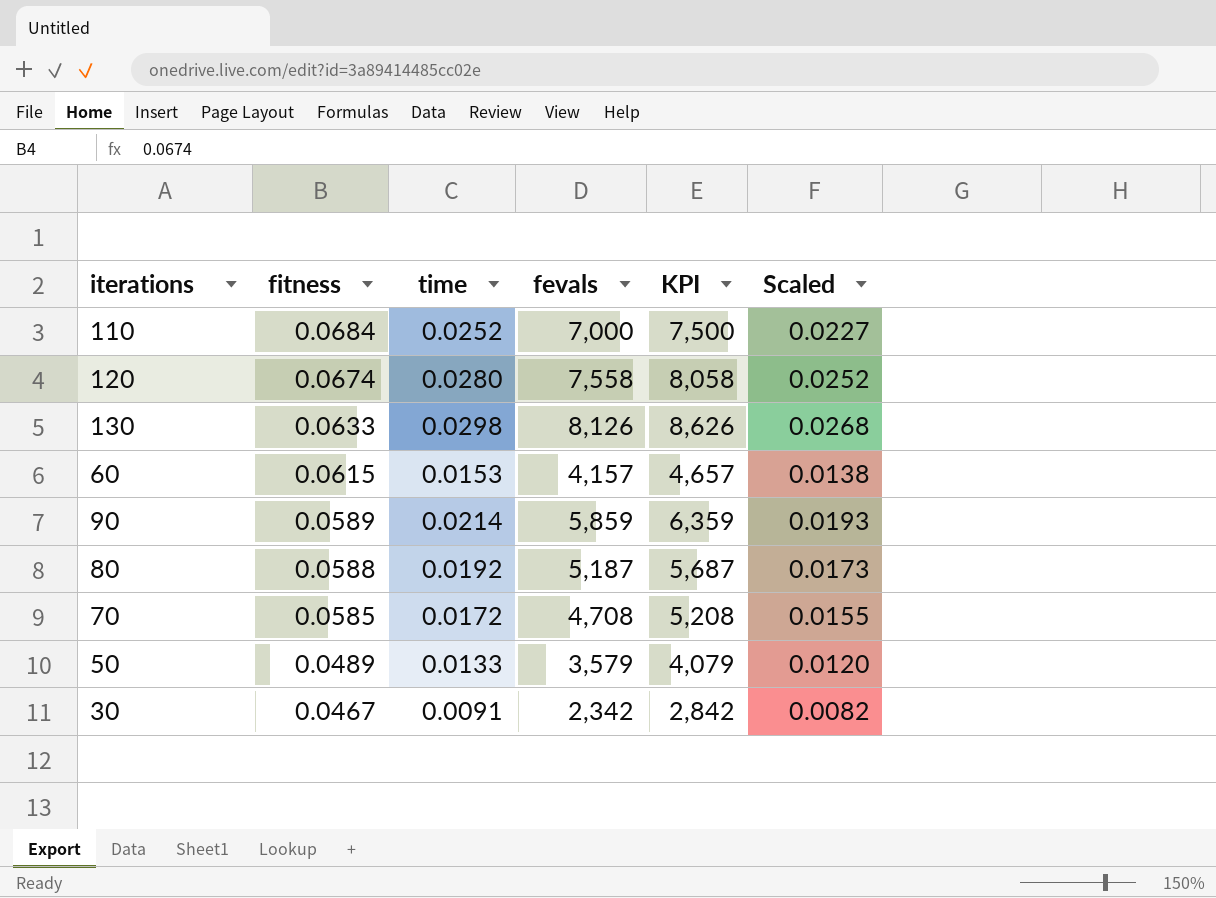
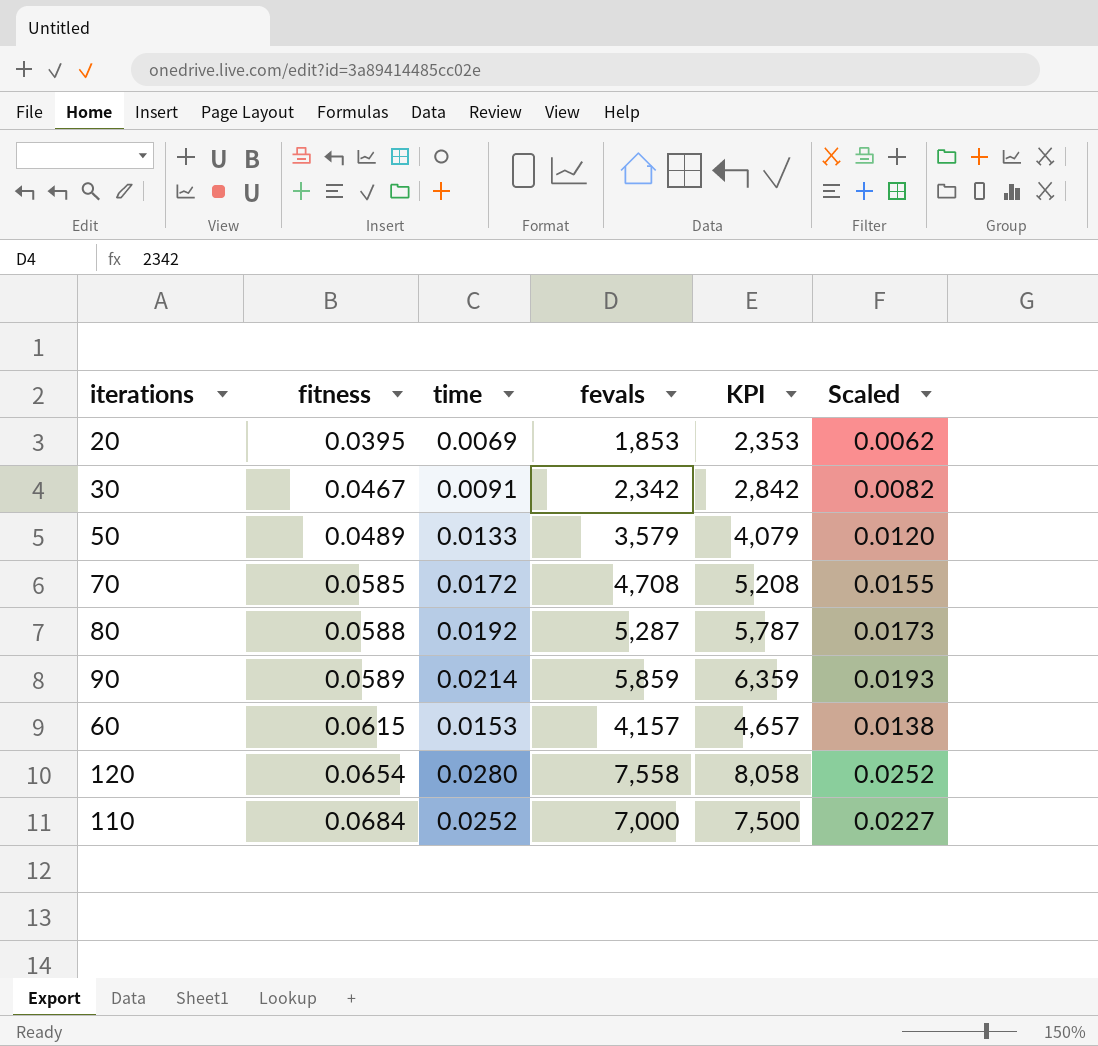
row order: fitness descending -> fitness ascending
row 130: 0.0633 | 0.0298 | 8,126 | 8,626 | 0.0268 -> none
row 20: none -> 0.0395 | 0.0069 | 1,853 | 2,353 | 0.0062
80 | fevals: 5,187 -> 5,287
80 | KPI: 5,687 -> 5,787
120 | fitness: 0.0674 -> 0.0654

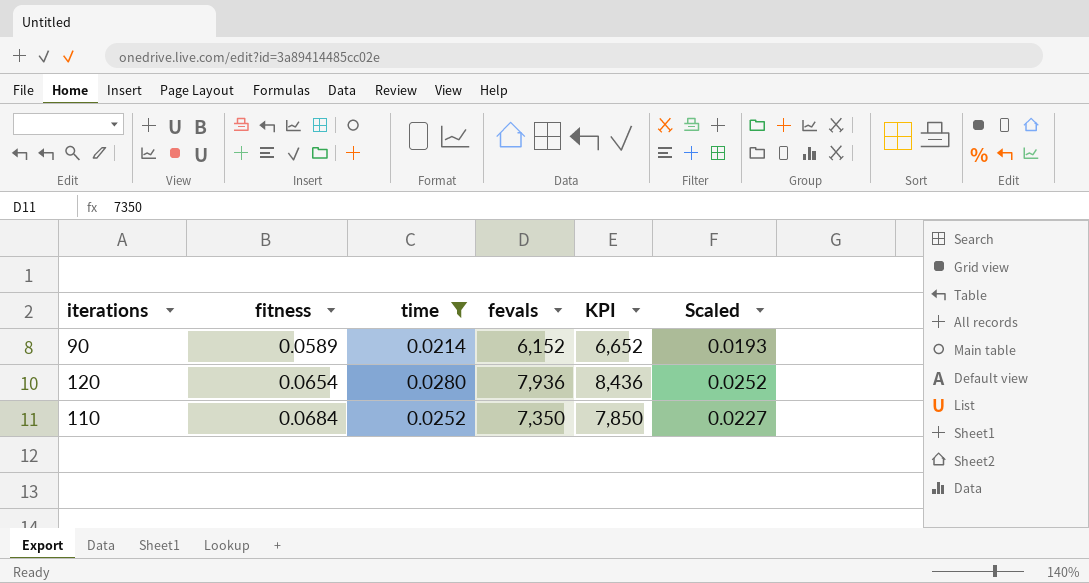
filter: none -> time >= 0.0214
90 | fevals: 5,859 -> 6,152
90 | KPI: 6,359 -> 6,652
120 | fevals: 7,558 -> 7,936
120 | KPI: 8,058 -> 8,436
110 | fevals: 7,000 -> 7,350
110 | KPI: 7,500 -> 7,850

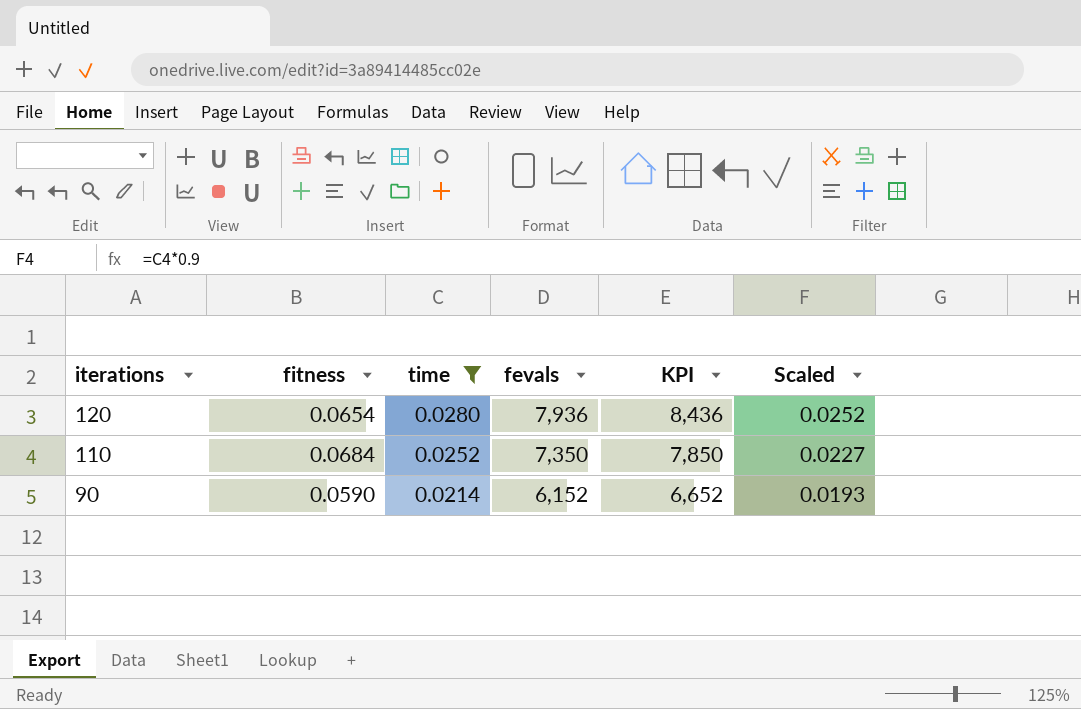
row order: fitness ascending -> iterations descending
90 | fitness: 0.0589 -> 0.0590

